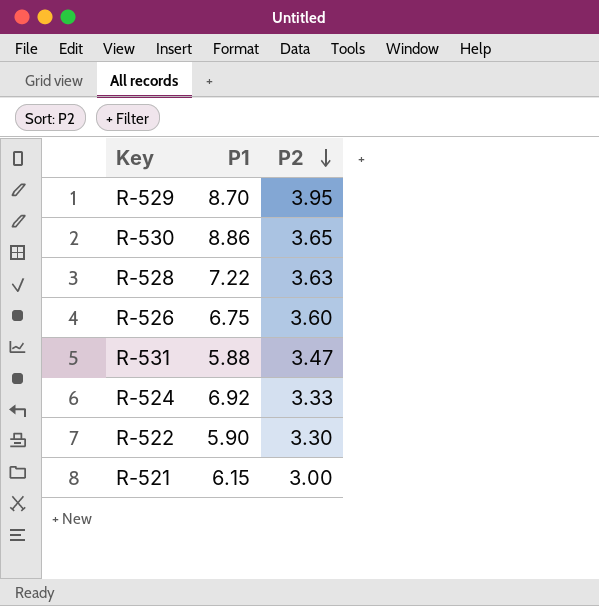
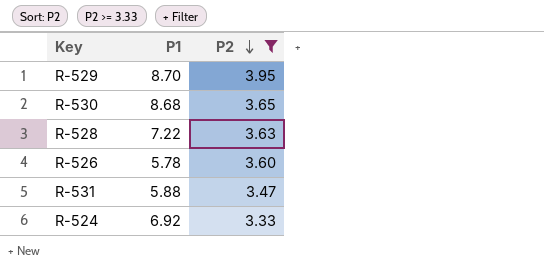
filter: none -> P2 >= 3.33
R-530 | P1: 8.86 -> 8.68
R-526 | P1: 6.75 -> 5.78

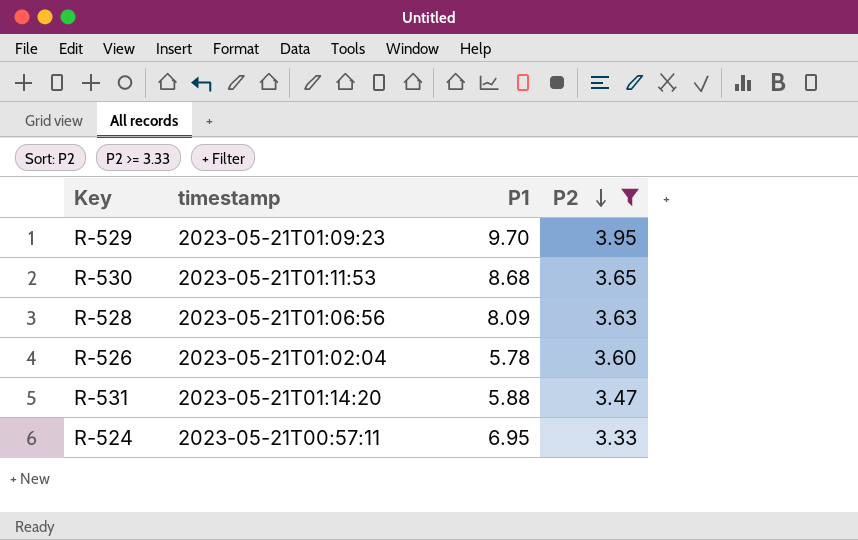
column timestamp | position: none -> 2
R-529 | P1: 8.70 -> 9.70
R-528 | P1: 7.22 -> 8.09
R-524 | P1: 6.92 -> 6.95

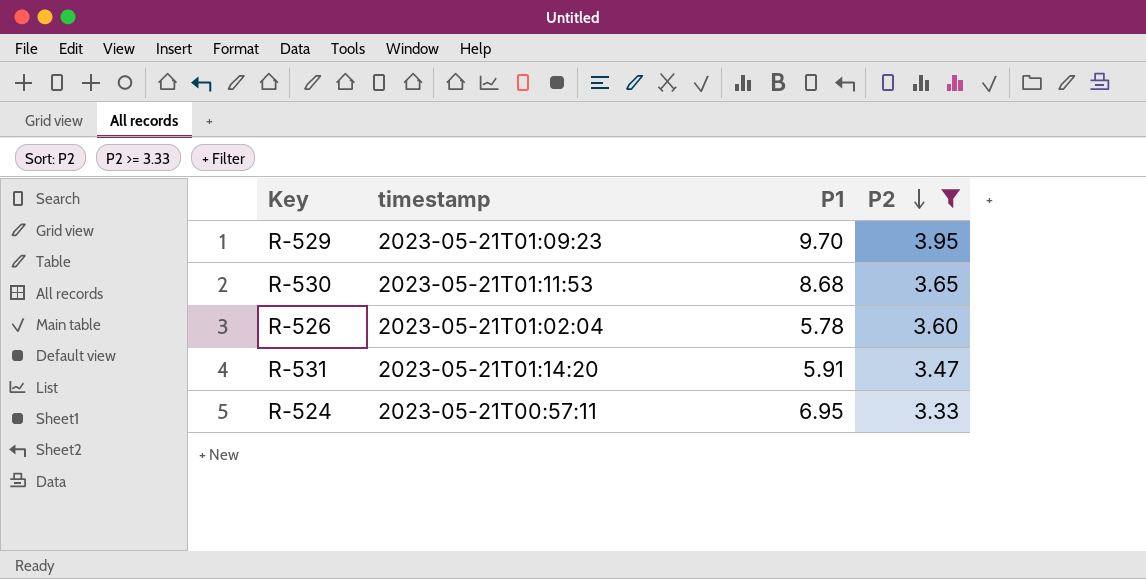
row R-528: 2023-05-21T01:06:56 | 8.09 | 3.63 -> none
R-531 | P1: 5.88 -> 5.91

